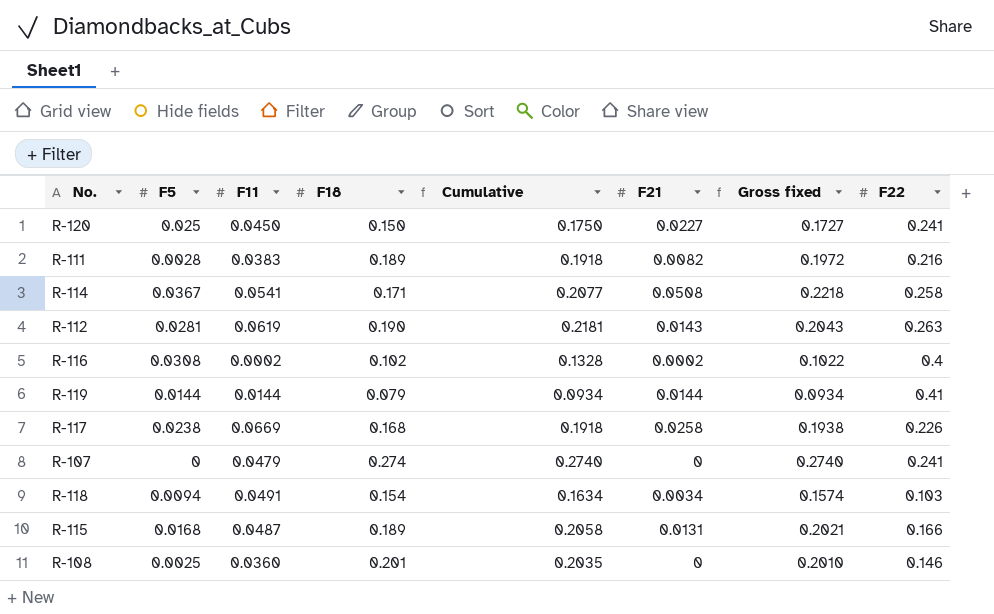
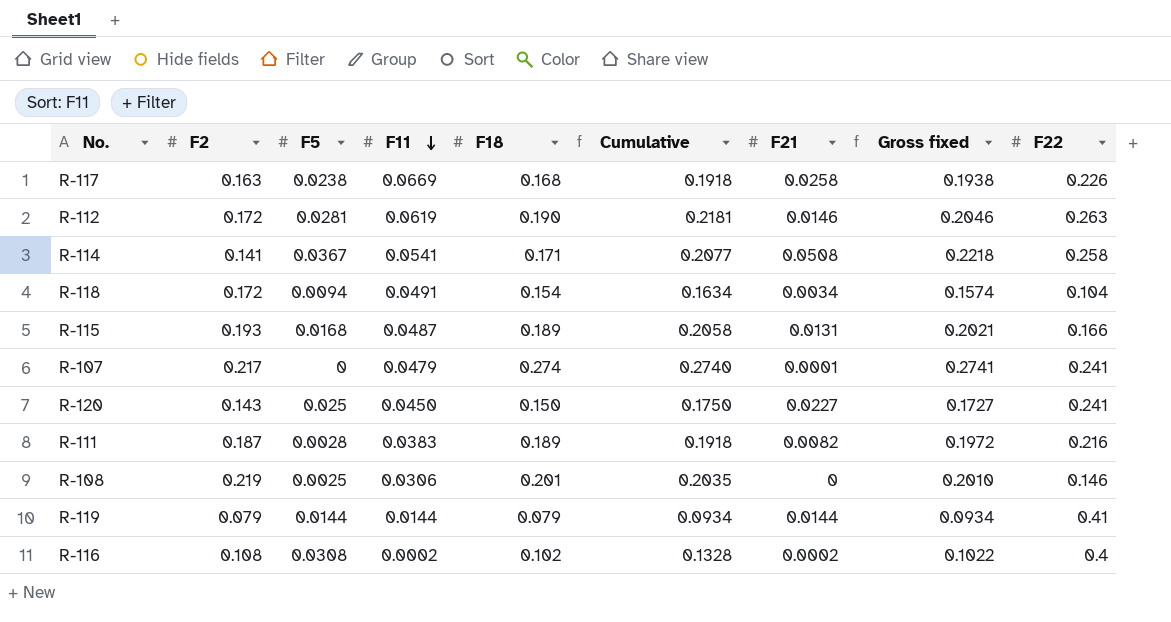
row order: none -> F11 descending
column F2 | position: none -> 2
R-112 | F21: 0.0143 -> 0.0146
R-112 | Gross fixed: 0.2043 -> 0.2046
R-118 | F22: 0.103 -> 0.104
R-107 | F21: 0 -> 0.0001
R-107 | Gross fixed: 0.2740 -> 0.2741
R-108 | F11: 0.0360 -> 0.0306

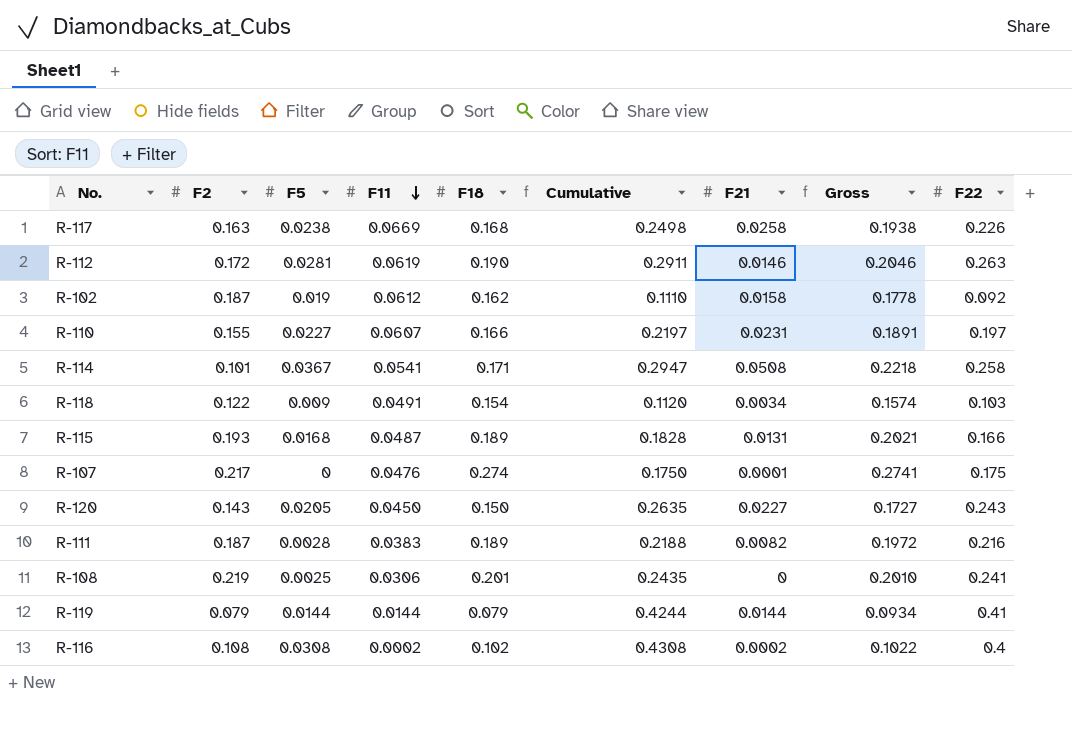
column Cumulative | formula: [F5] + [F18] -> [F5] + [F22]
column name: Gross fixed -> Gross
row R-102: none -> 0.187 | 0.019 | 0.0612 | 0.162 | 0.1110 | 0.0158 | 0.1778 | 0.092
row R-110: none -> 0.155 | 0.0227 | 0.0607 | 0.166 | 0.2197 | 0.0231 | 0.1891 | 0.197
R-114 | F2: 0.141 -> 0.101
R-118 | F2: 0.172 -> 0.122
R-118 | F5: 0.0094 -> 0.009
R-118 | F22: 0.104 -> 0.103
R-107 | F11: 0.0479 -> 0.0476
R-107 | F22: 0.241 -> 0.175
R-120 | F5: 0.025 -> 0.0205
R-120 | F22: 0.241 -> 0.243
R-108 | F22: 0.146 -> 0.241

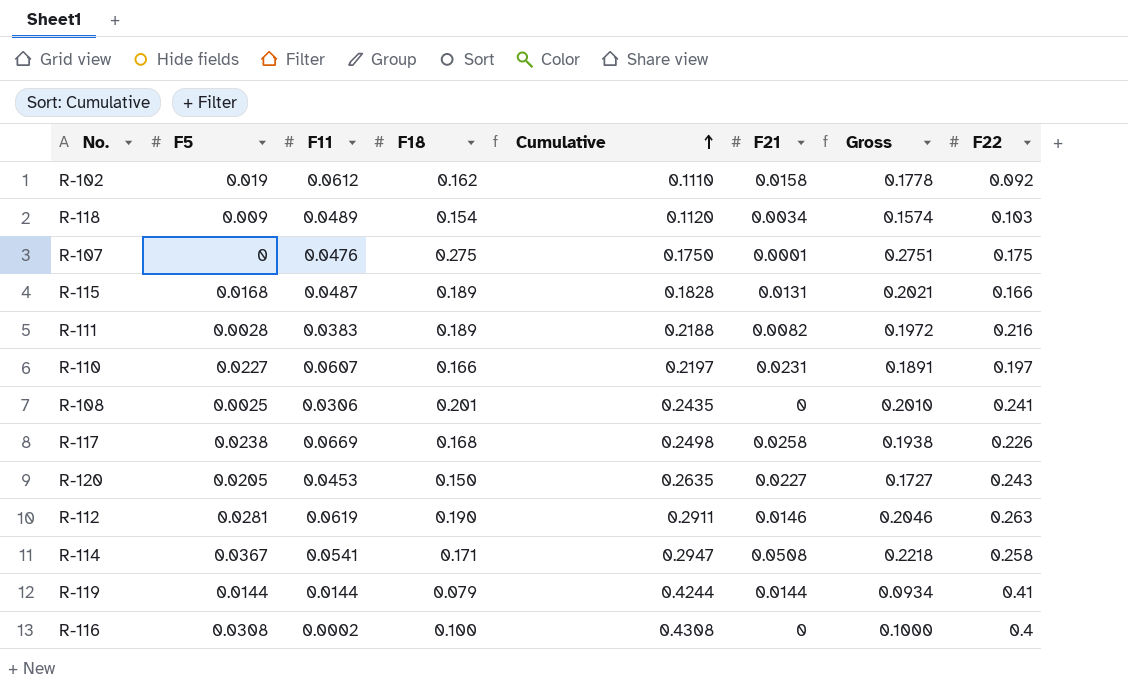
row order: F11 descending -> Cumulative ascending
column F2 | position: 2 -> none
R-118 | F11: 0.0491 -> 0.0489
R-107 | F18: 0.274 -> 0.275
R-107 | Gross: 0.2741 -> 0.2751
R-120 | F11: 0.0450 -> 0.0453
R-116 | F18: 0.102 -> 0.100
R-116 | F21: 0.0002 -> 0
R-116 | Gross: 0.1022 -> 0.1000

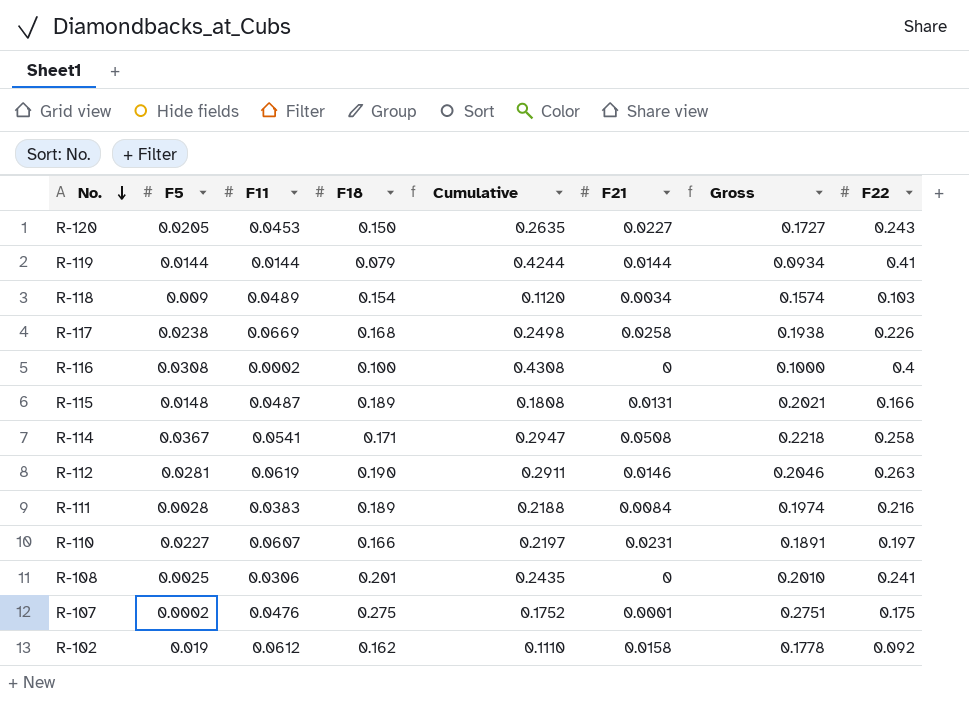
row order: Cumulative ascending -> No. descending
R-115 | F5: 0.0168 -> 0.0148
R-115 | Cumulative: 0.1828 -> 0.1808
R-111 | F21: 0.0082 -> 0.0084
R-111 | Gross: 0.1972 -> 0.1974
R-107 | F5: 0 -> 0.0002
R-107 | Cumulative: 0.1750 -> 0.1752

